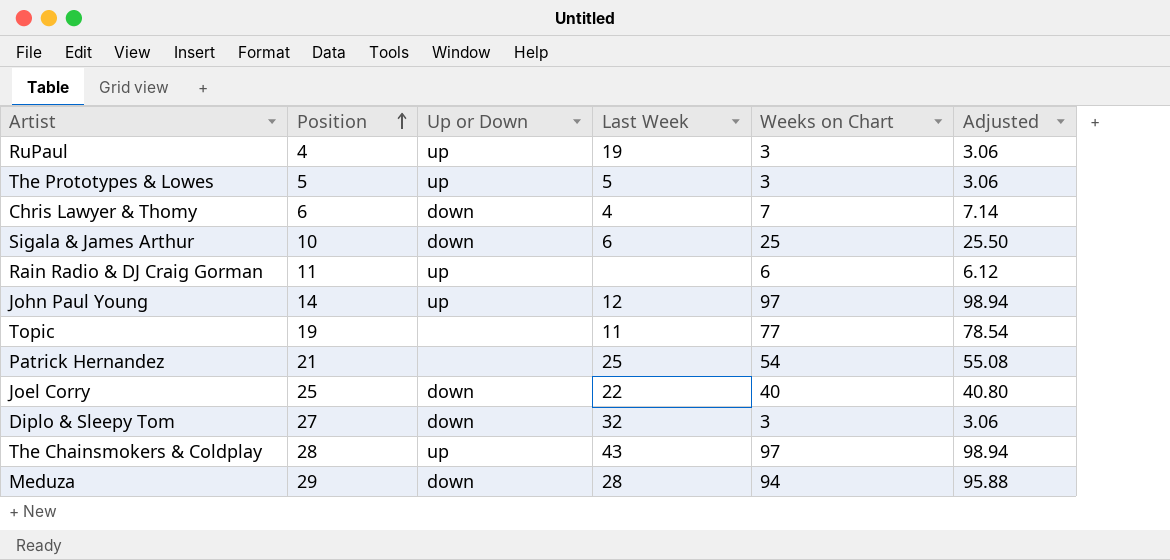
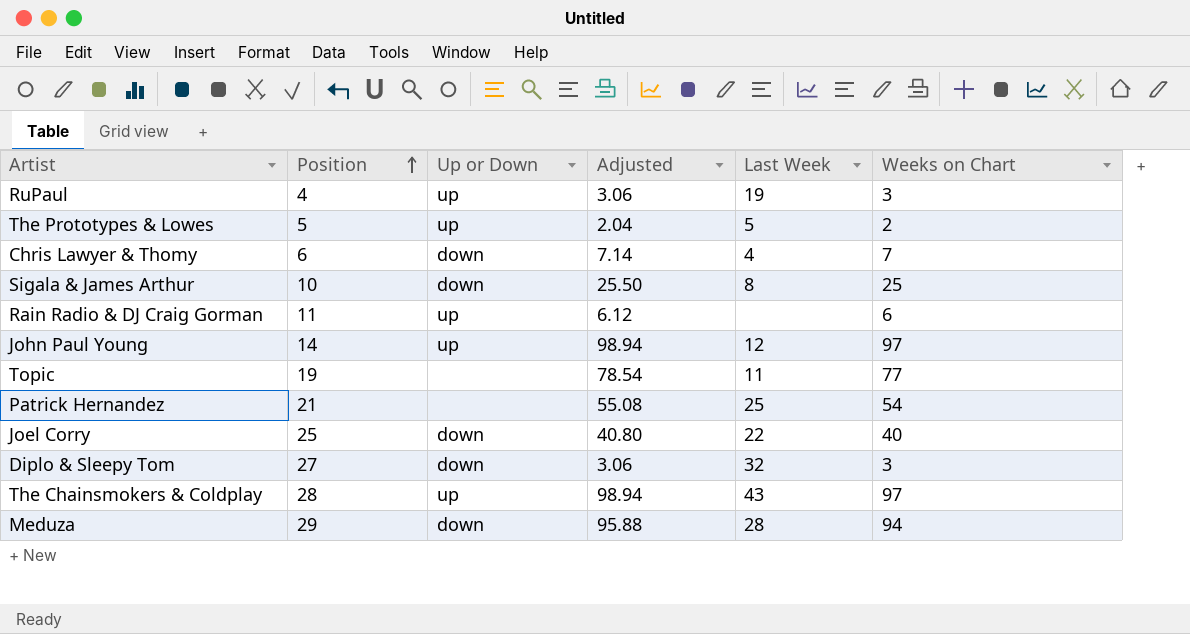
column Adjusted | position: 6 -> 4
The Prototypes & Lowes | Adjusted: 3.06 -> 2.04
The Prototypes & Lowes | Weeks on Chart: 3 -> 2
Sigala & James Arthur | Last Week: 6 -> 8

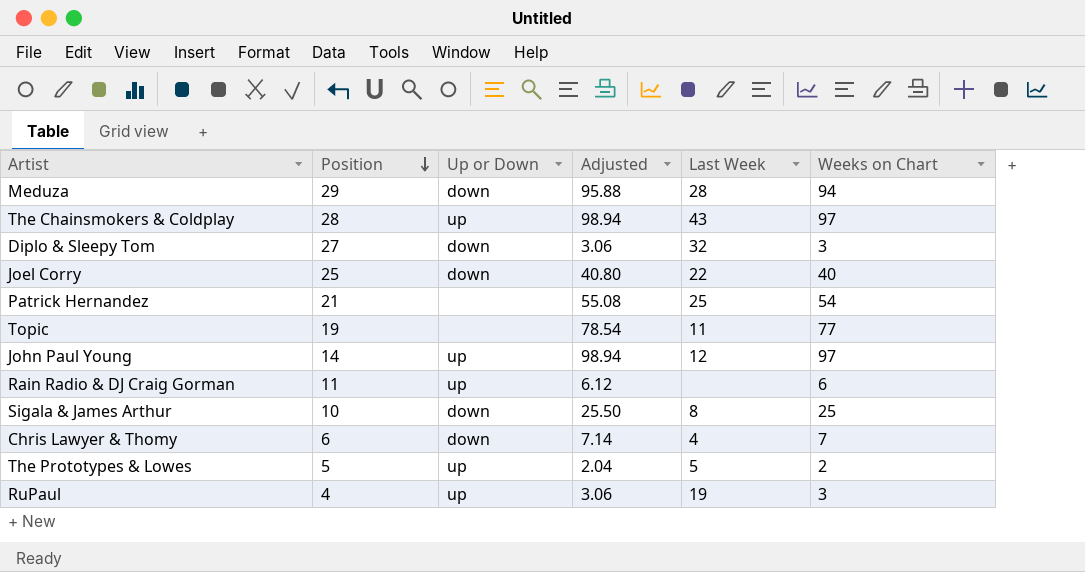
row order: Position ascending -> Position descending

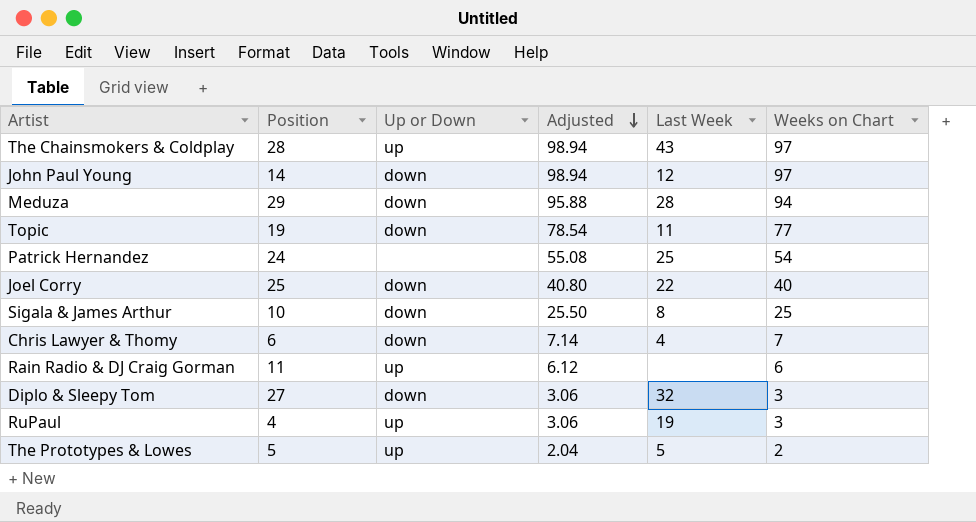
row order: Position descending -> Adjusted descending
John Paul Young | Up or Down: up -> down
Topic | Up or Down: none -> down
Patrick Hernandez | Position: 21 -> 24

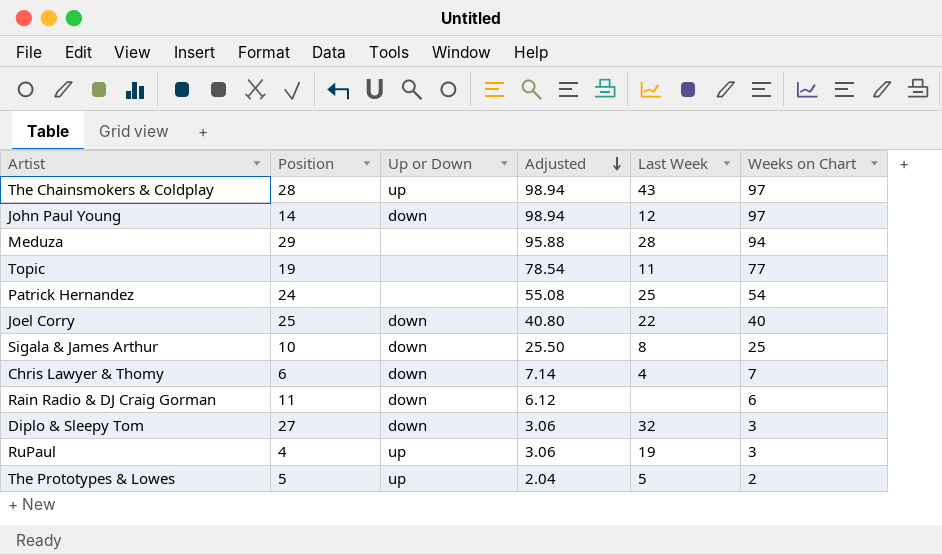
Meduza | Up or Down: down -> none
Topic | Up or Down: down -> none
Rain Radio & DJ Craig Gorman | Up or Down: up -> down

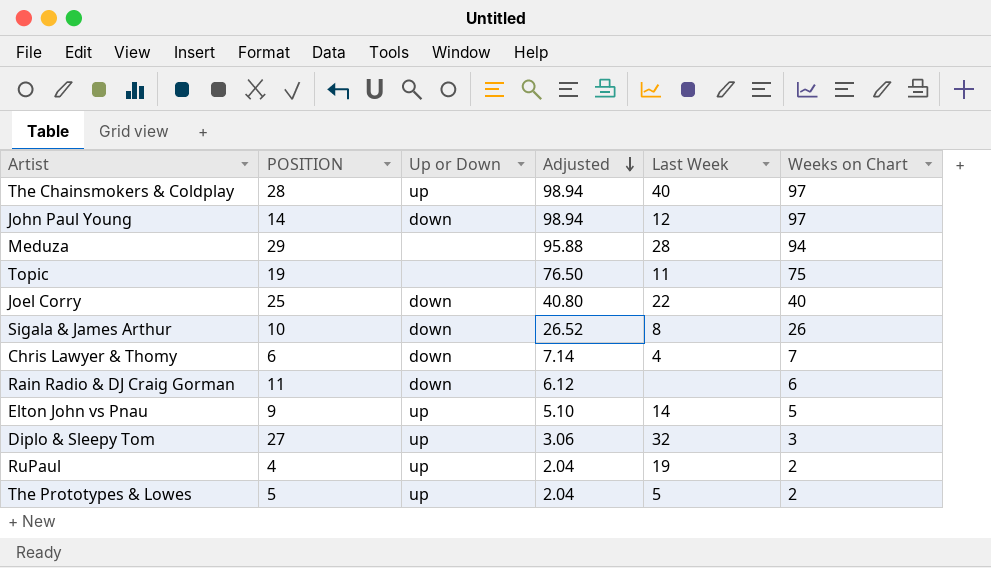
column name: Position -> POSITION
row Patrick Hernandez: 24 | none | 55.08 | 25 | 54 -> none
The Chainsmokers & Coldplay | Last Week: 43 -> 40
Topic | Adjusted: 78.54 -> 76.50
Topic | Weeks on Chart: 77 -> 75
Sigala & James Arthur | Adjusted: 25.50 -> 26.52
Sigala & James Arthur | Weeks on Chart: 25 -> 26
row Elton John vs Pnau: none -> 9 | up | 5.10 | 14 | 5
Diplo & Sleepy Tom | Up or Down: down -> up
RuPaul | Adjusted: 3.06 -> 2.04
RuPaul | Weeks on Chart: 3 -> 2

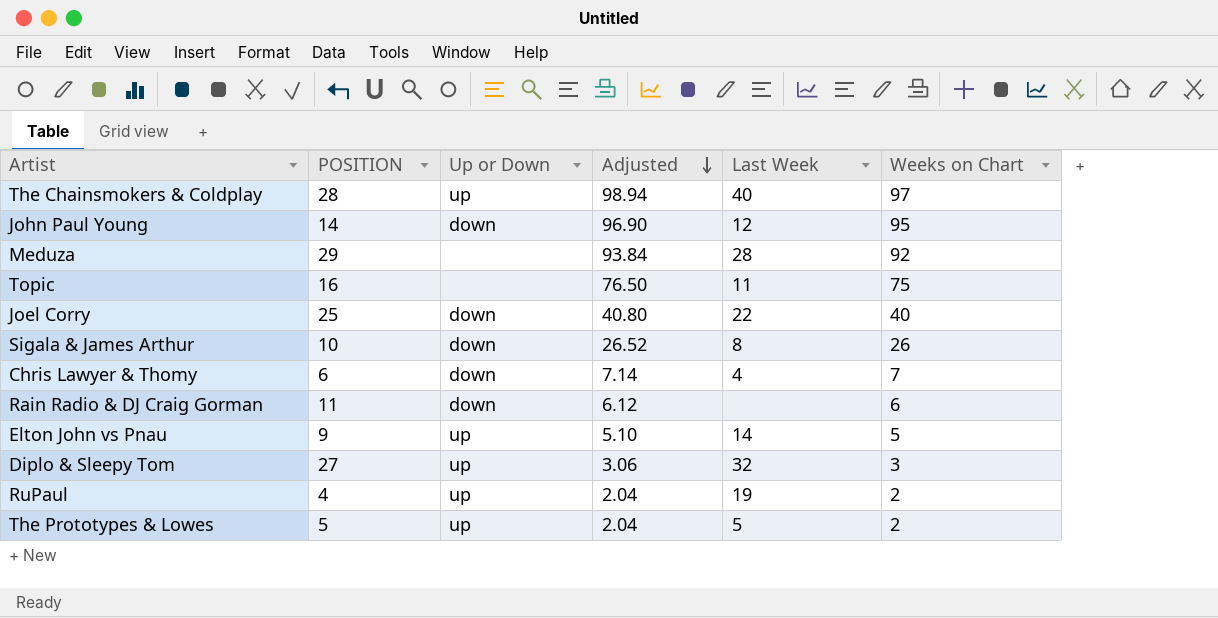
John Paul Young | Adjusted: 98.94 -> 96.90
John Paul Young | Weeks on Chart: 97 -> 95
Meduza | Adjusted: 95.88 -> 93.84
Meduza | Weeks on Chart: 94 -> 92
Topic | POSITION: 19 -> 16

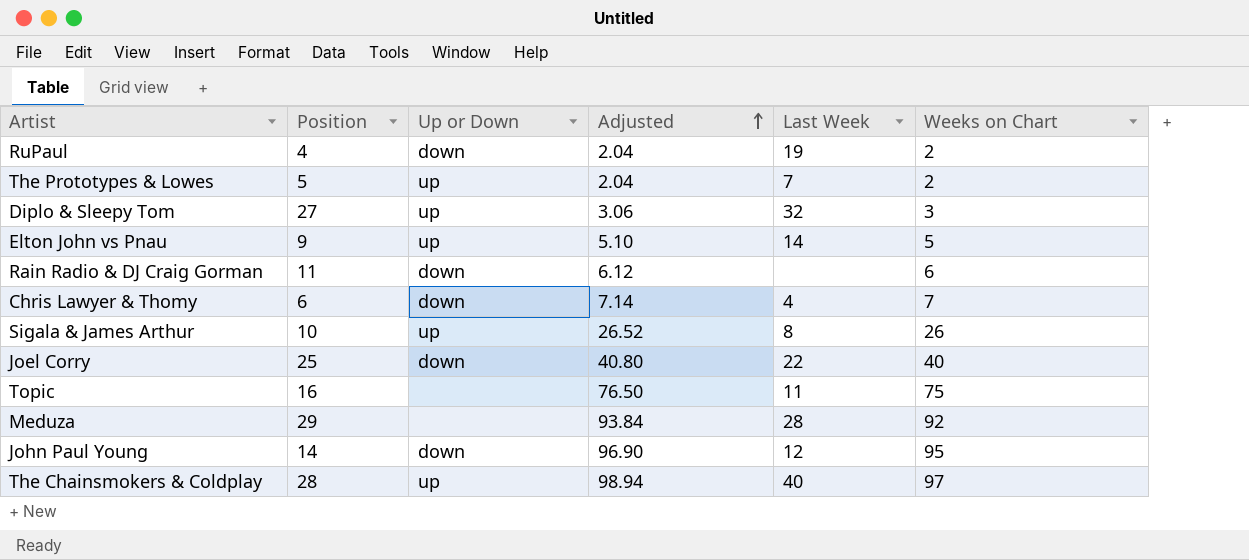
row order: Adjusted descending -> Adjusted ascending
column name: POSITION -> Position
RuPaul | Up or Down: up -> down
The Prototypes & Lowes | Last Week: 5 -> 7
Sigala & James Arthur | Up or Down: down -> up

